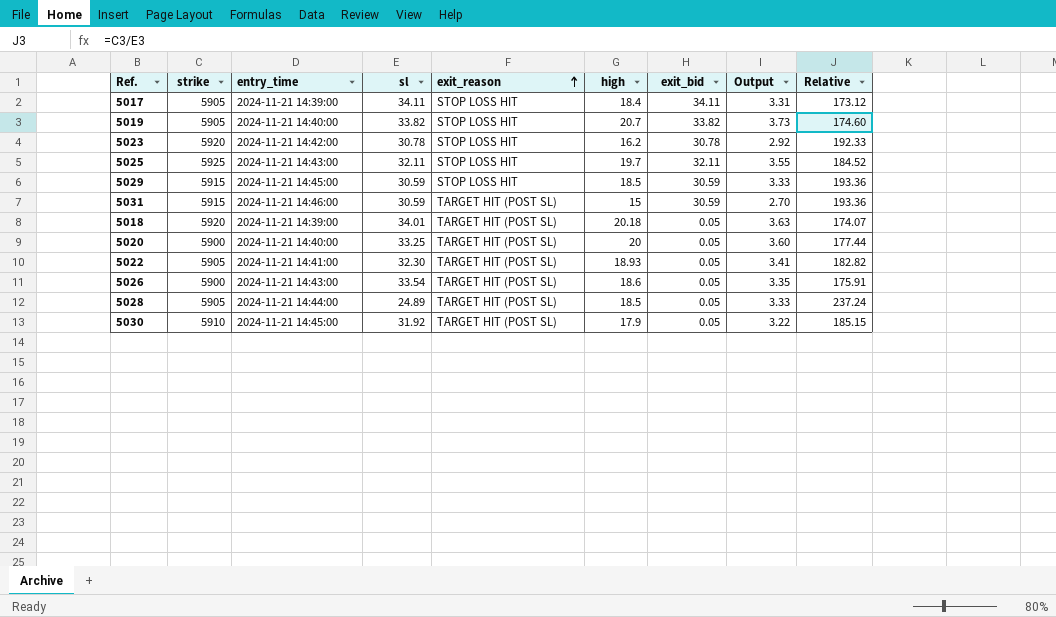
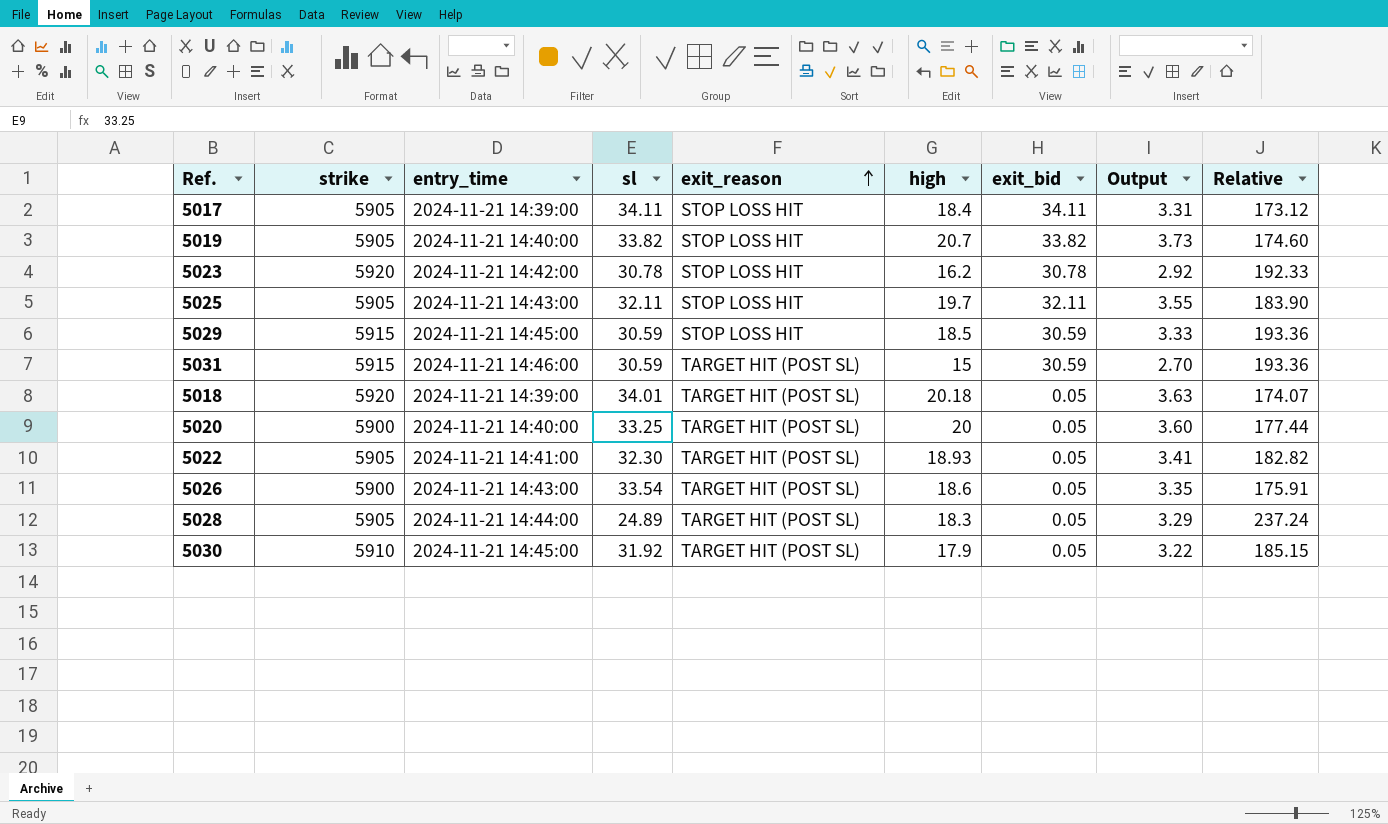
5025 | strike: 5925 -> 5905
5025 | Relative: 184.52 -> 183.90
5028 | high: 18.5 -> 18.3
5028 | Output: 3.33 -> 3.29

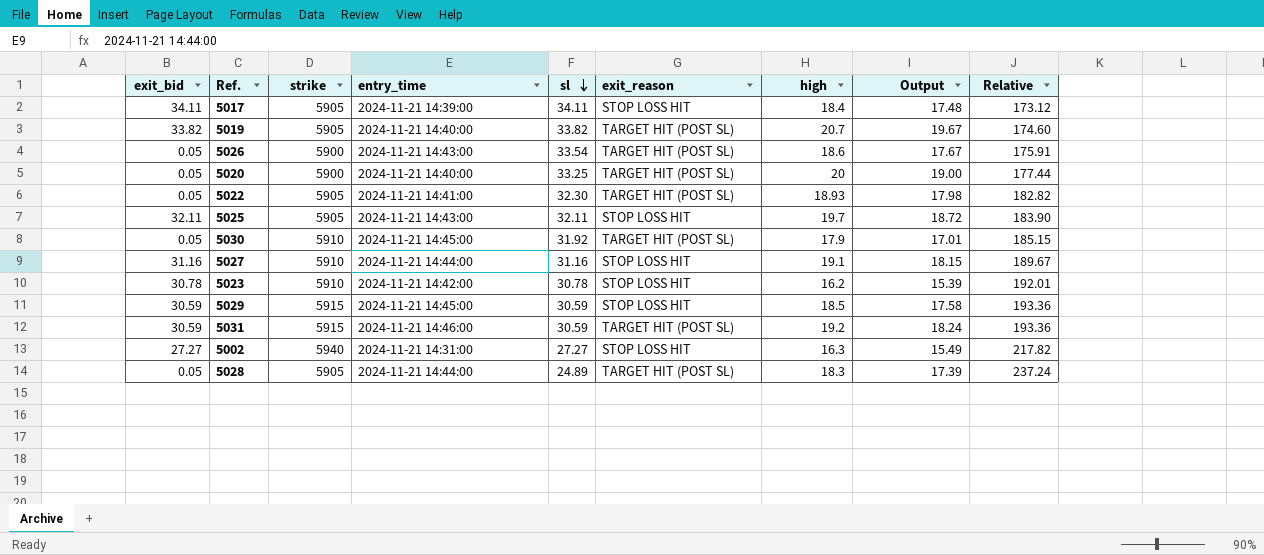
row order: exit_reason ascending -> sl descending
column exit_bid | position: 7 -> 1
column Output | formula: [high] * 0.18 -> [high] * 0.95
row 5018: 5920 | 2024-11-21 14:39:00 | 34.01 | TARGET HIT (POST SL) | 20.18 | 0.05 | 3.63 | 174.07 -> none
5019 | exit_reason: STOP LOSS HIT -> TARGET HIT (POST SL)
row 5027: none -> 31.16 | 5910 | 2024-11-21 14:44:00 | 31.16 | STOP LOSS HIT | 19.1 | 18.15 | 189.67
5023 | strike: 5920 -> 5910
5023 | Relative: 192.33 -> 192.01
5031 | high: 15 -> 19.2
row 5002: none -> 27.27 | 5940 | 2024-11-21 14:31:00 | 27.27 | STOP LOSS HIT | 16.3 | 15.49 | 217.82

